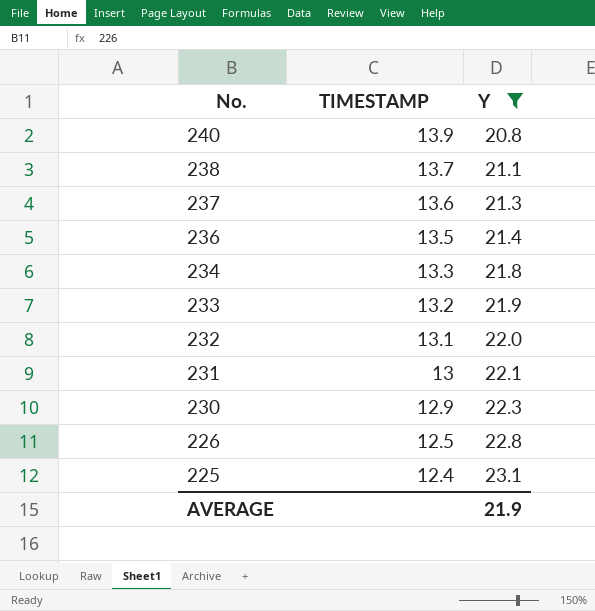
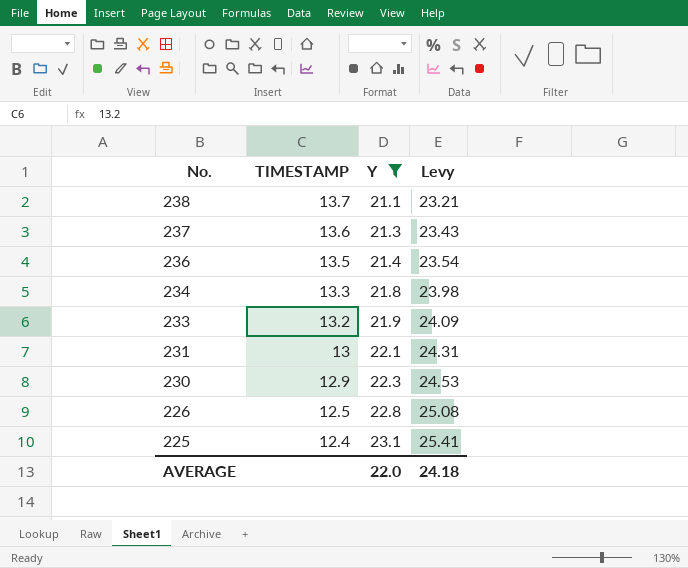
column Levy | formula: none -> [Y] * 1.1
row 240: 13.9 | 20.8 -> none
row 232: 13.1 | 22.0 -> none
AVERAGE | Y: 21.9 -> 22.0

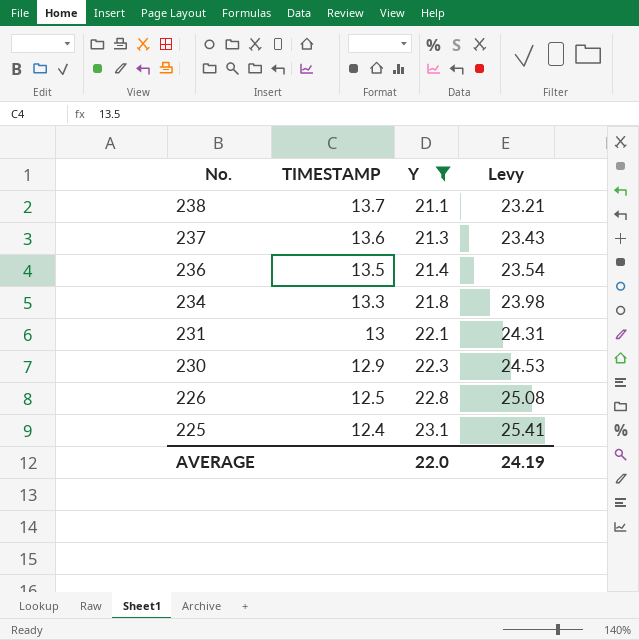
row 233: 13.2 | 21.9 | 24.09 -> none
AVERAGE | Levy: 24.18 -> 24.19

